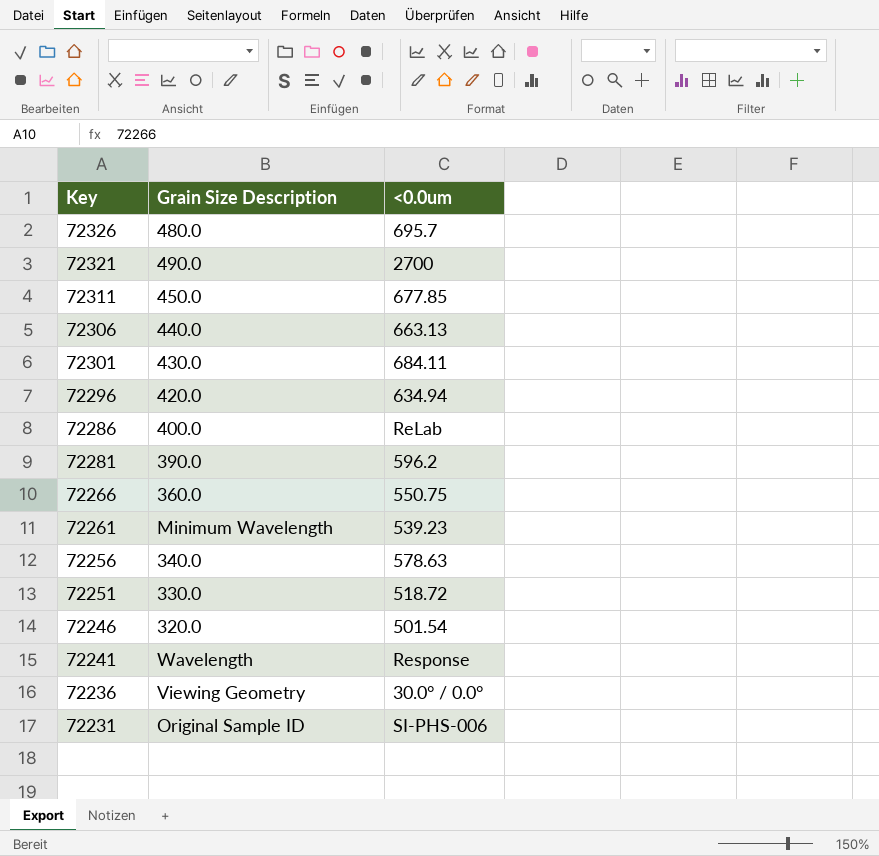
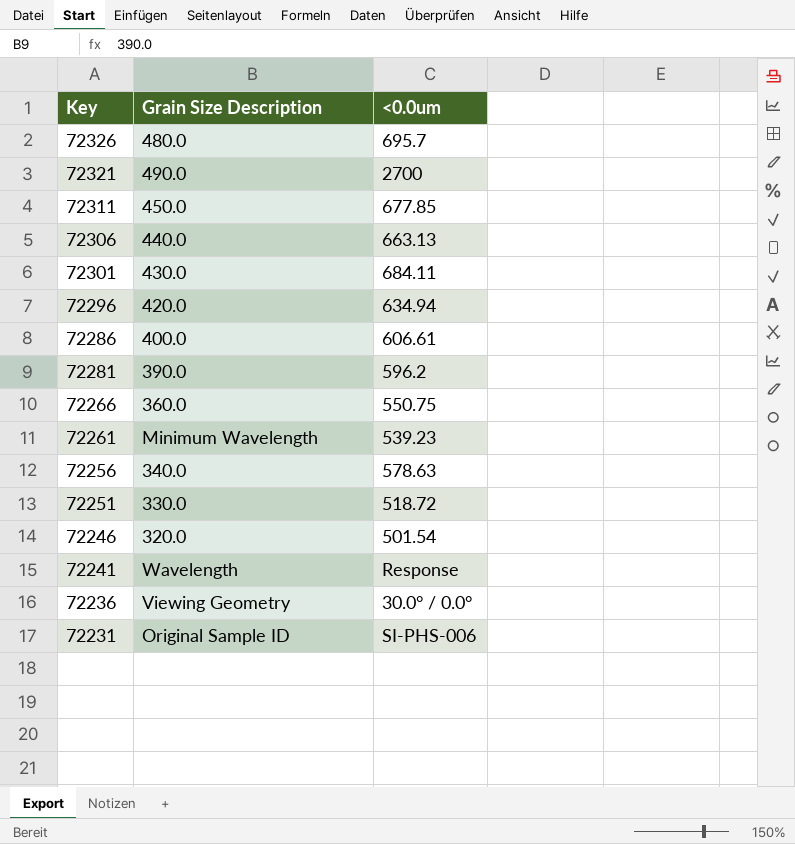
72286 | <0.0um: ReLab -> 606.61

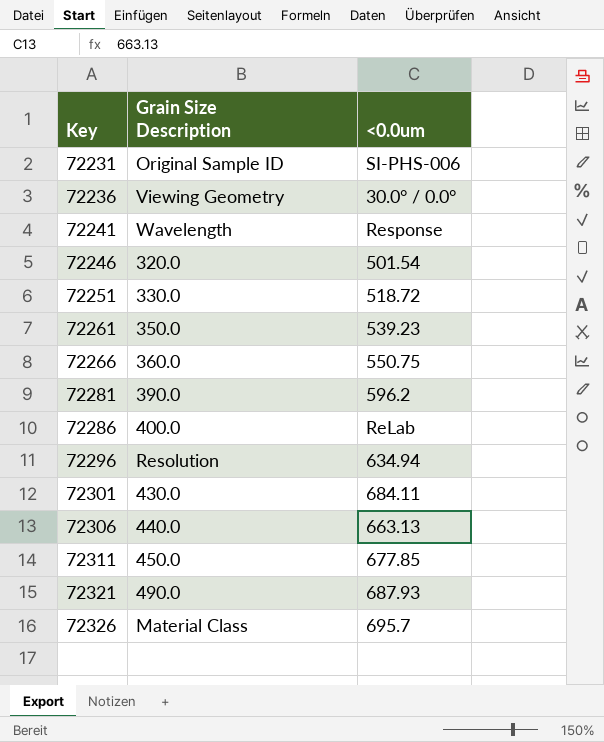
row order: Key descending -> Key ascending
row 72256: 340.0 | 578.63 -> none
72261 | Grain Size Description: Minimum Wavelength -> 350.0
72286 | <0.0um: 606.61 -> ReLab
72296 | Grain Size Description: 420.0 -> Resolution
72321 | <0.0um: 2700 -> 687.93
72326 | Grain Size Description: 480.0 -> Material Class

